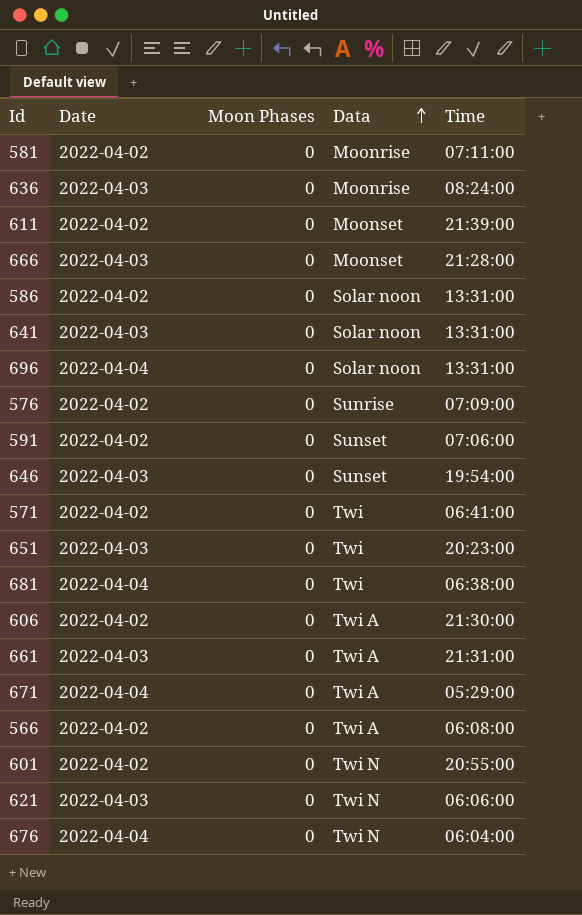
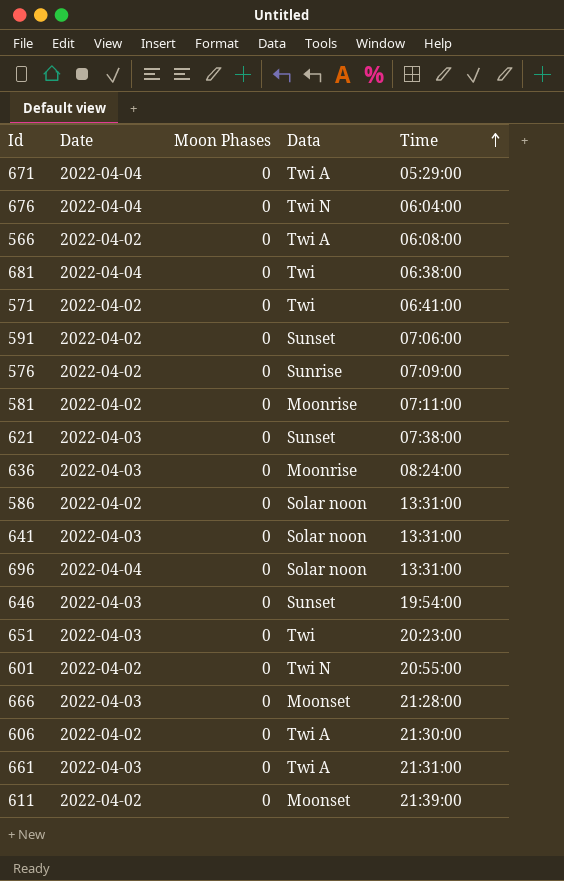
row order: Data ascending -> Time ascending
621 | Data: Twi N -> Sunset
621 | Time: 06:06:00 -> 07:38:00

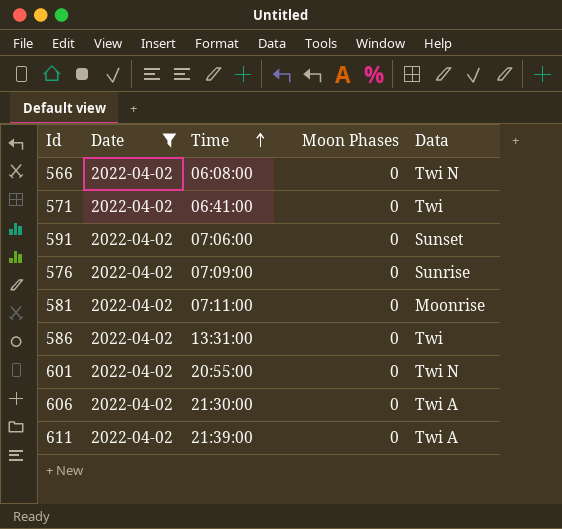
filter: none -> Date = 2022-04-02
column Time | position: 5 -> 3
566 | Data: Twi A -> Twi N
586 | Data: Solar noon -> Twi
611 | Data: Moonset -> Twi A

